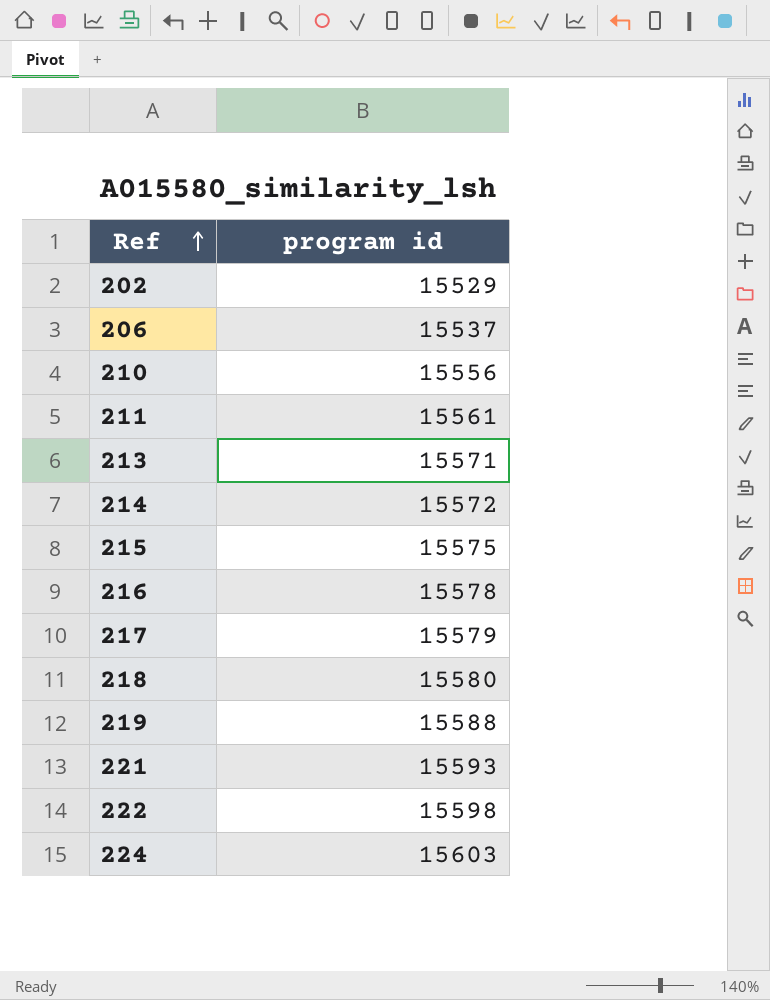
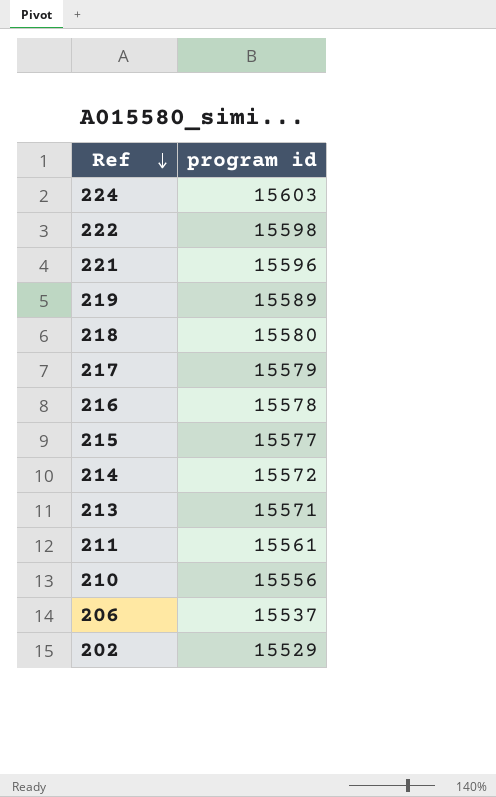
row order: Ref ascending -> Ref descending
221 | program id: 15593 -> 15596
219 | program id: 15588 -> 15589
215 | program id: 15575 -> 15577

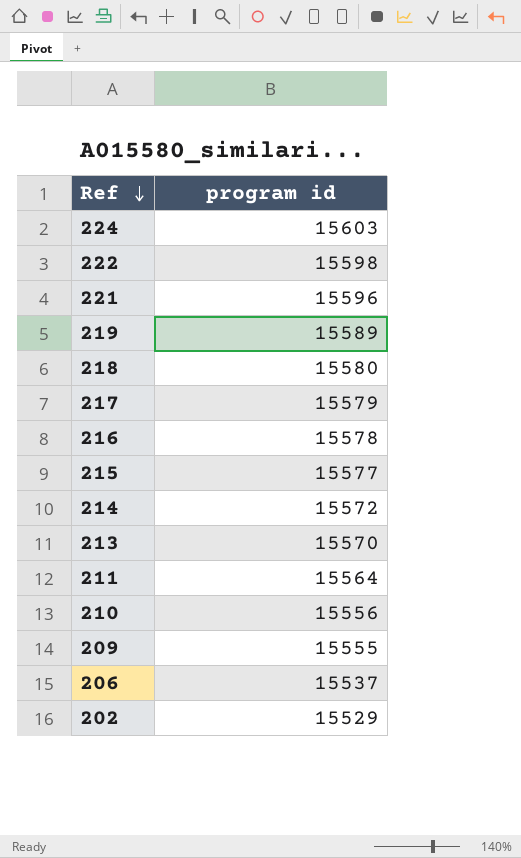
213 | program id: 15571 -> 15570
211 | program id: 15561 -> 15564
row 209: none -> 15555

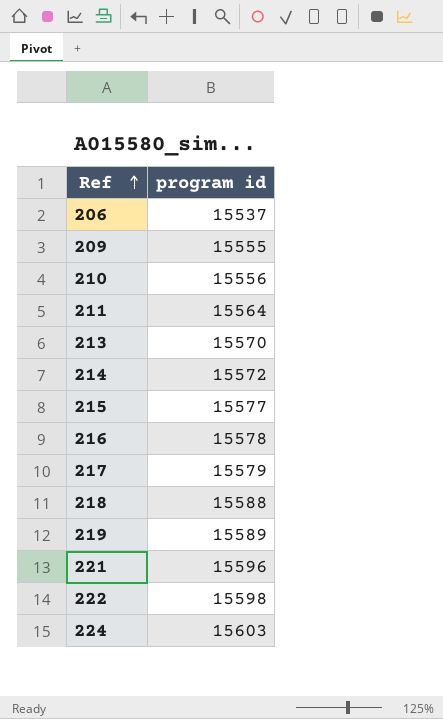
row order: Ref descending -> Ref ascending
row 202: 15529 -> none
218 | program id: 15580 -> 15588

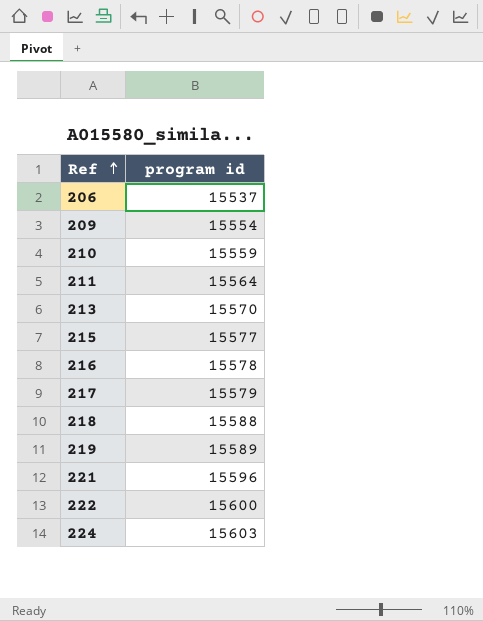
row 214: 15572 -> none
209 | program id: 15555 -> 15554
210 | program id: 15556 -> 15559
222 | program id: 15598 -> 15600

